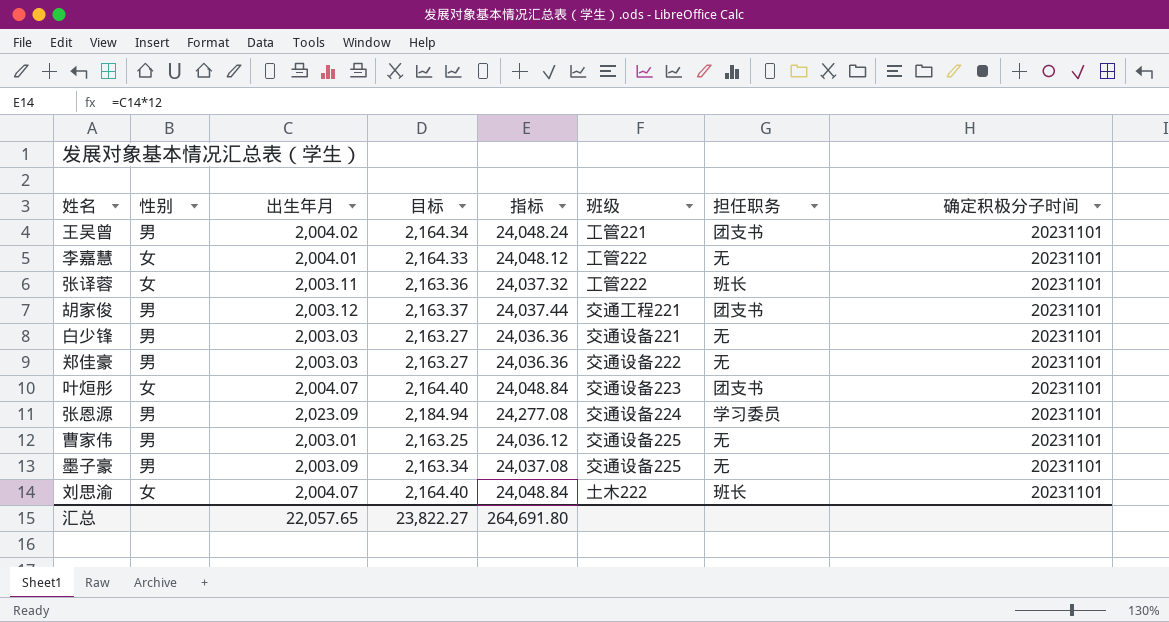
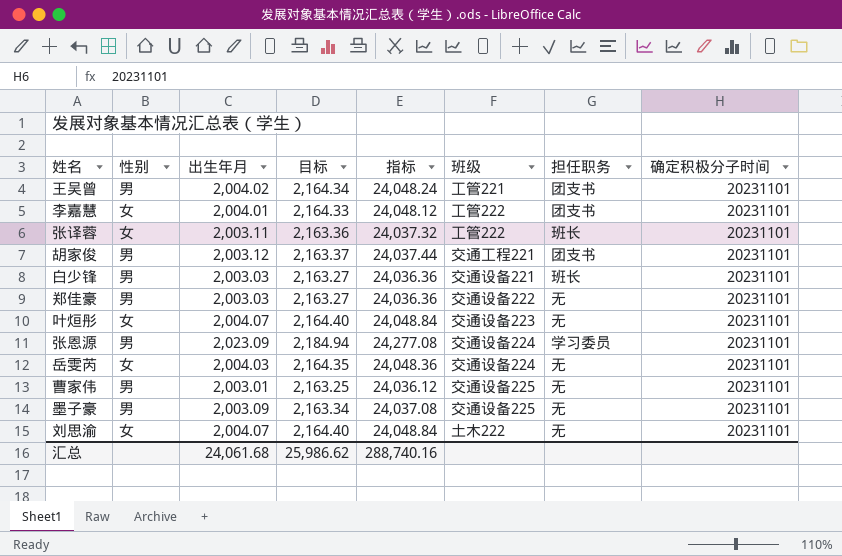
李嘉慧 | 担任职务: 无 -> 团支书
白少锋 | 担任职务: 无 -> 班长
叶烜彤 | 担任职务: 团支书 -> 无
row 岳雯芮: none -> 女 | 2,004.03 | 2,164.35 | 24,048.36 | 交通设备224 | 无 | 20231101
刘思渝 | 担任职务: 班长 -> 无
汇总 | 出生年月: 22,057.65 -> 24,061.68
汇总 | 目标: 23,822.27 -> 25,986.62
汇总 | 指标: 264,691.80 -> 288,740.16

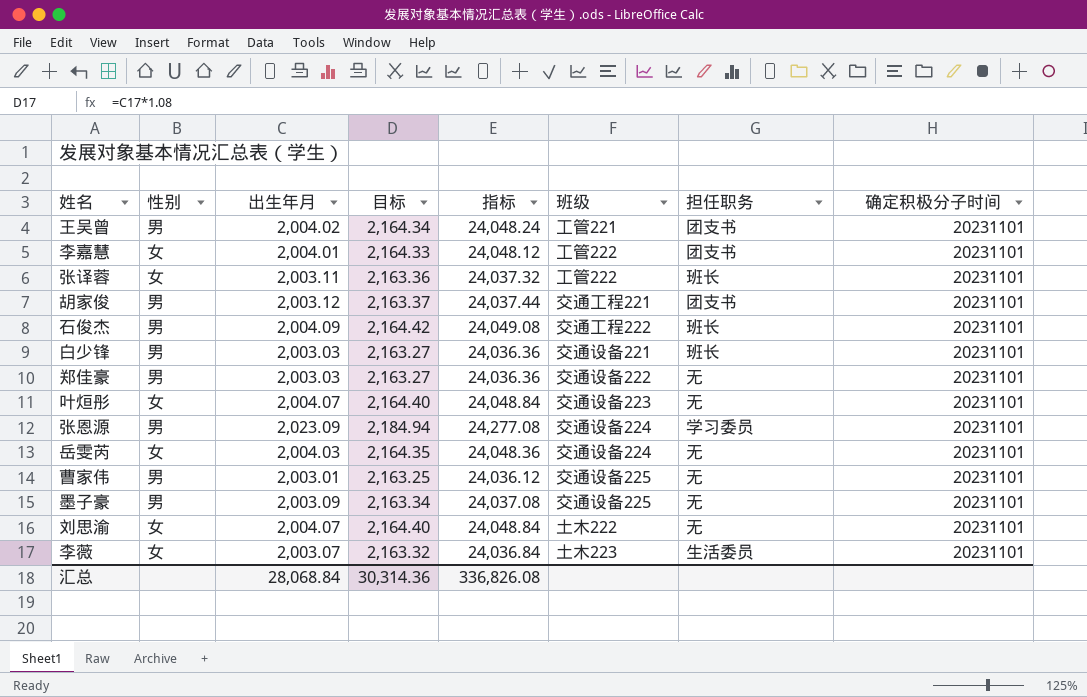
row 石俊杰: none -> 男 | 2,004.09 | 2,164.42 | 24,049.08 | 交通工程222 | 班长 | 20231101
row 李薇: none -> 女 | 2,003.07 | 2,163.32 | 24,036.84 | 土木223 | 生活委员 | 20231101
汇总 | 出生年月: 24,061.68 -> 28,068.84
汇总 | 目标: 25,986.62 -> 30,314.36
汇总 | 指标: 288,740.16 -> 336,826.08

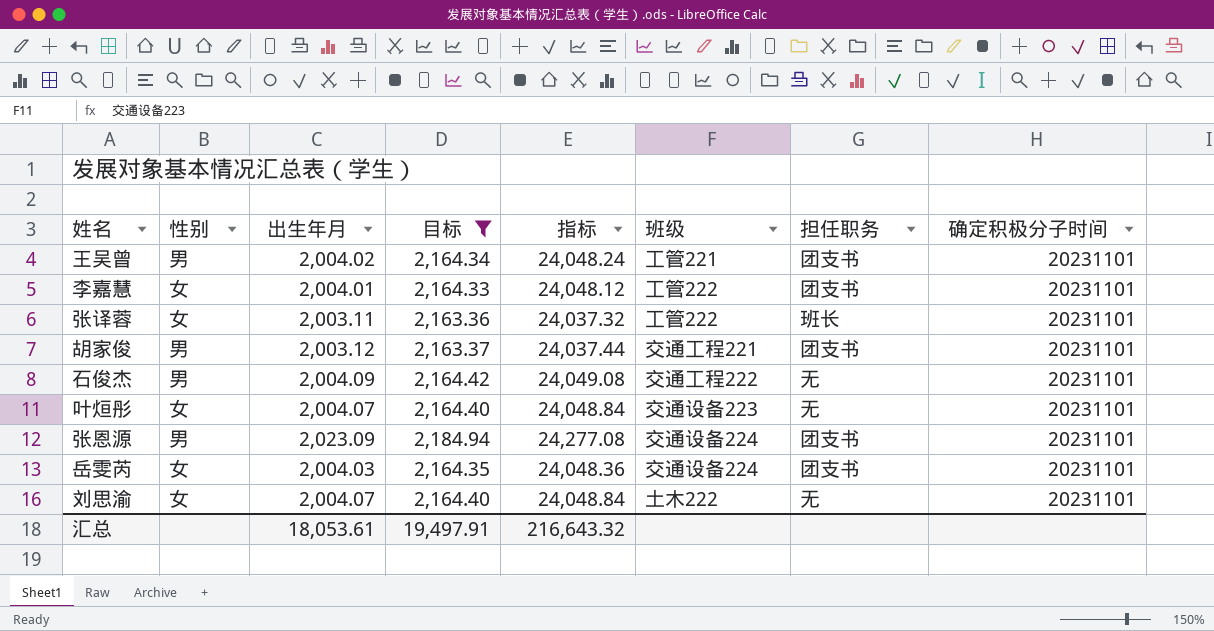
filter: none -> 目标 >= 2,163.36
石俊杰 | 担任职务: 班长 -> 无
张恩源 | 担任职务: 学习委员 -> 团支书
岳雯芮 | 担任职务: 无 -> 团支书
汇总 | 出生年月: 28,068.84 -> 18,053.61
汇总 | 目标: 30,314.36 -> 19,497.91
汇总 | 指标: 336,826.08 -> 216,643.32

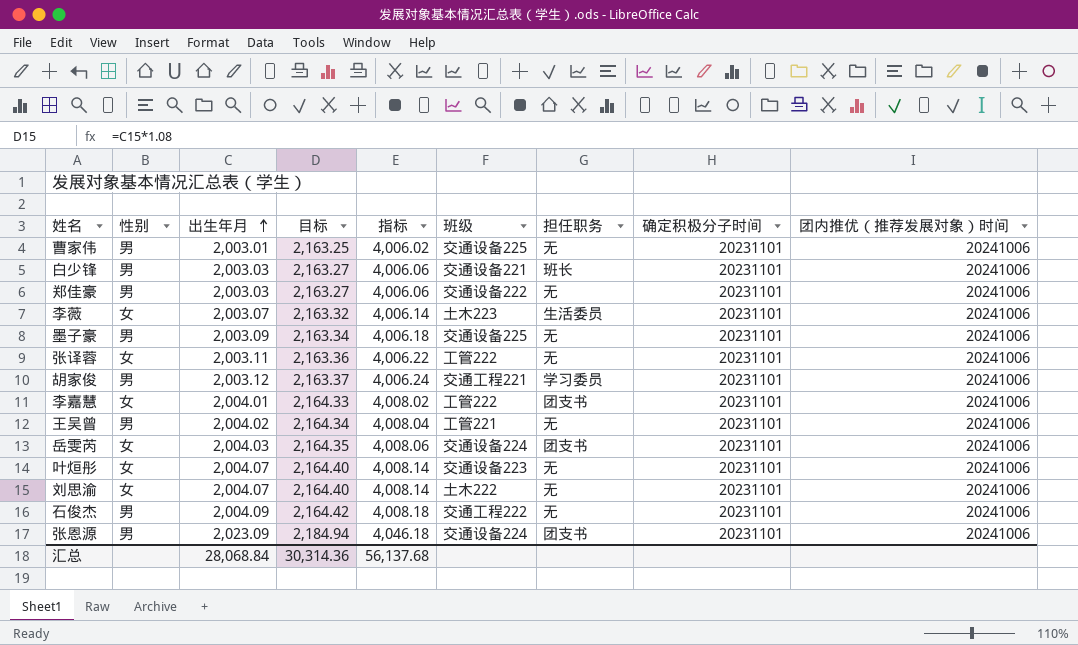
filter: 目标 >= 2,163.36 -> none
row order: none -> 出生年月 ascending
column 指标 | formula: [出生年月] * 12 -> [出生年月] * 2
column 团内推优（推荐发展对象）时间 | position: none -> 9
张译蓉 | 担任职务: 班长 -> 无
胡家俊 | 担任职务: 团支书 -> 学习委员
王吴曾 | 担任职务: 团支书 -> 无
汇总 | 出生年月: 18,053.61 -> 28,068.84
汇总 | 目标: 19,497.91 -> 30,314.36
汇总 | 指标: 216,643.32 -> 56,137.68

